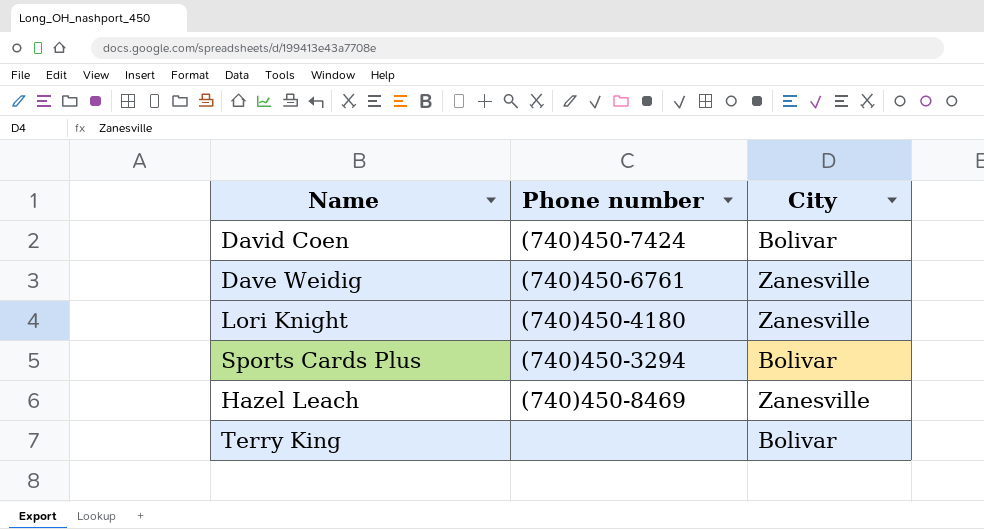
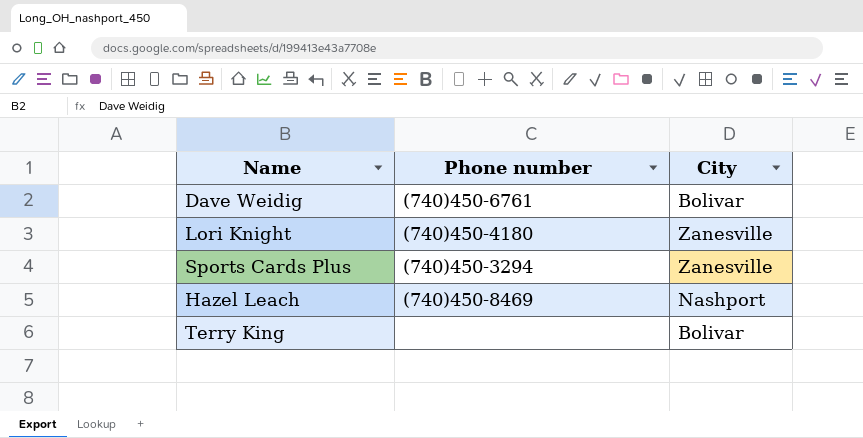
row David Coen: (740)450-7424 | Bolivar -> none
Dave Weidig | City: Zanesville -> Bolivar
Sports Cards Plus | City: Bolivar -> Zanesville
Hazel Leach | City: Zanesville -> Nashport

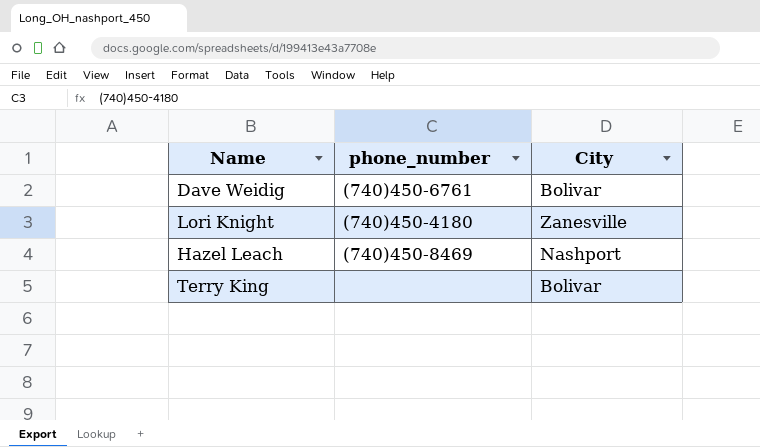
column name: Phone number -> phone_number
row Sports Cards Plus: (740)450-3294 | Zanesville -> none

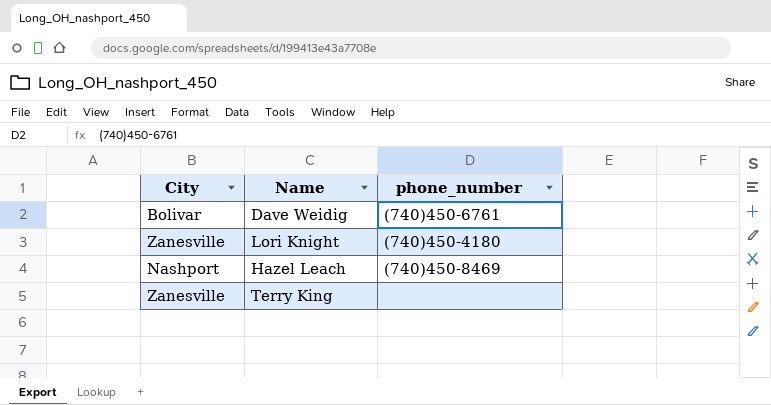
column City | position: 3 -> 1
Terry King | City: Bolivar -> Zanesville

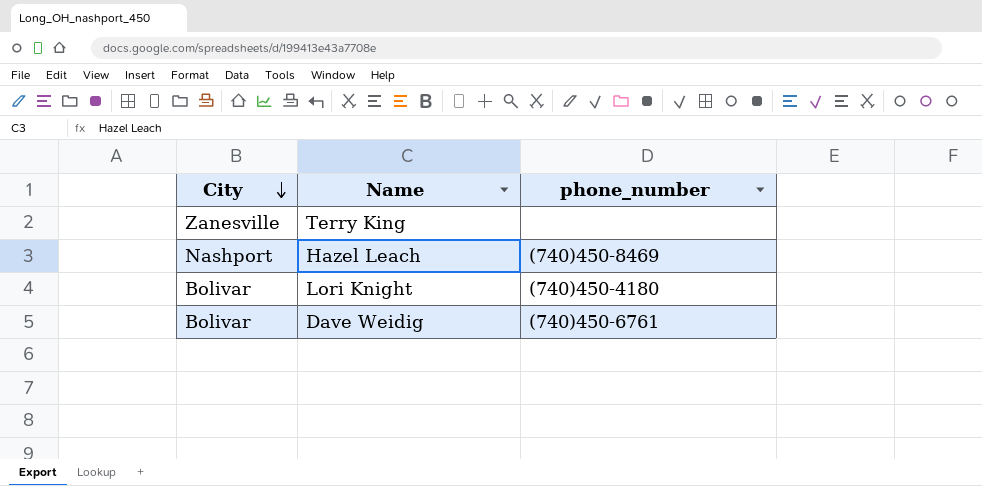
row order: none -> City descending
Lori Knight | City: Zanesville -> Bolivar

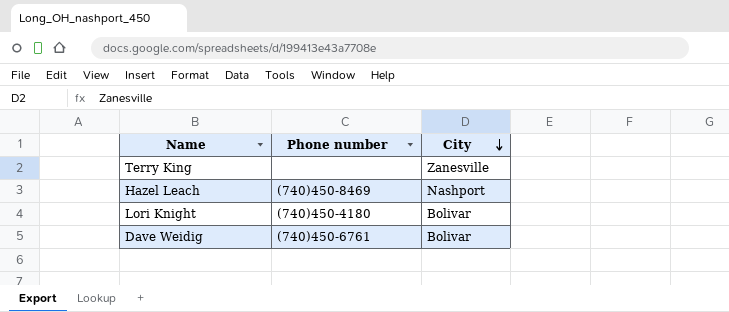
column name: phone_number -> Phone number
column City | position: 1 -> 3

